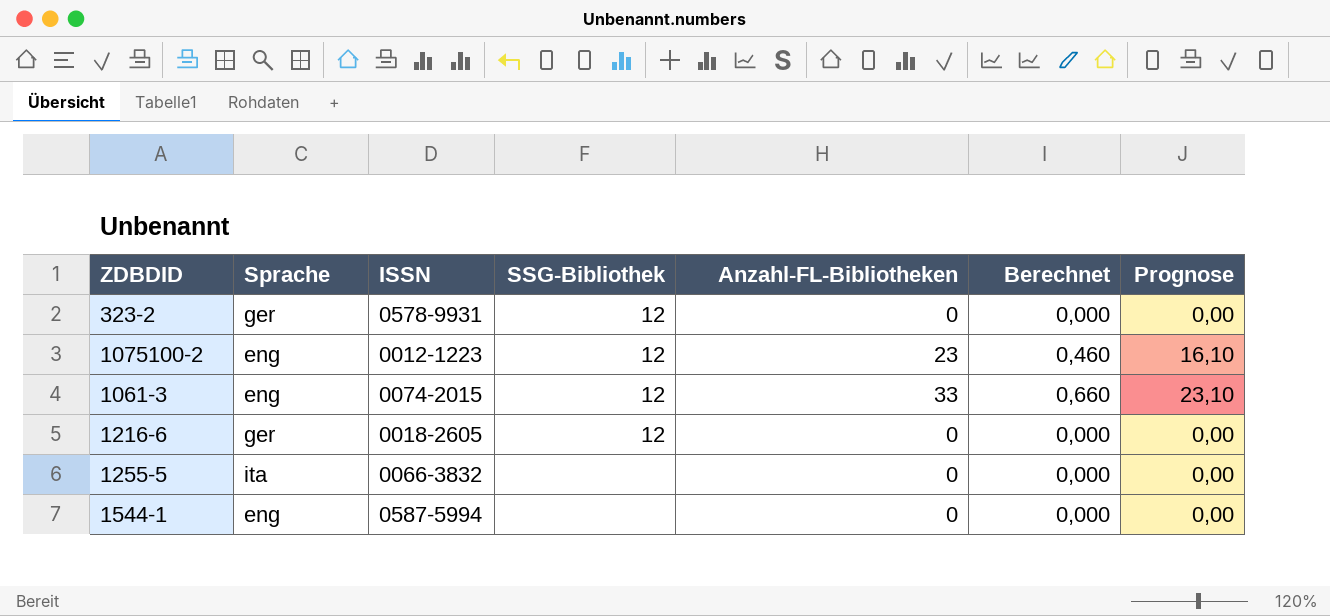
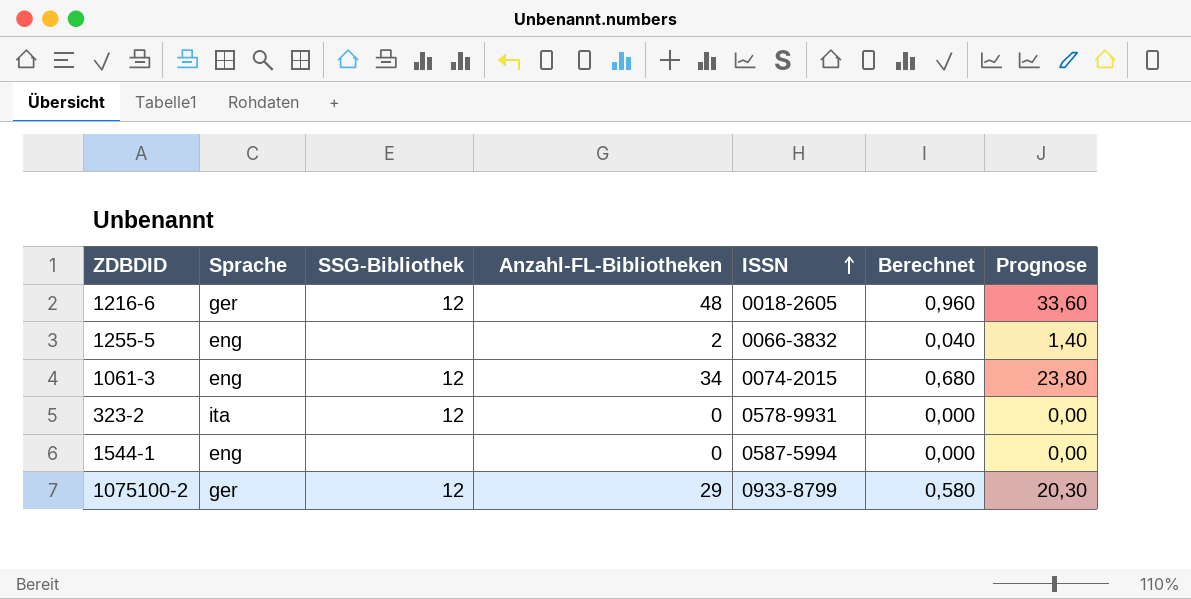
row order: none -> ISSN ascending
column ISSN | position: 3 -> 5
1216-6 | Anzahl-FL-Bibliotheken: 0 -> 48
1216-6 | Berechnet: 0,000 -> 0,960
1216-6 | Prognose: 0,00 -> 33,60
1255-5 | Sprache: ita -> eng
1255-5 | Anzahl-FL-Bibliotheken: 0 -> 2
1255-5 | Berechnet: 0,000 -> 0,040
1255-5 | Prognose: 0,00 -> 1,40
1061-3 | Anzahl-FL-Bibliotheken: 33 -> 34
1061-3 | Berechnet: 0,660 -> 0,680
1061-3 | Prognose: 23,10 -> 23,80
323-2 | Sprache: ger -> ita
1075100-2 | Sprache: eng -> ger
1075100-2 | Anzahl-FL-Bibliotheken: 23 -> 29
1075100-2 | ISSN: 0012-1223 -> 0933-8799
1075100-2 | Berechnet: 0,460 -> 0,580
1075100-2 | Prognose: 16,10 -> 20,30

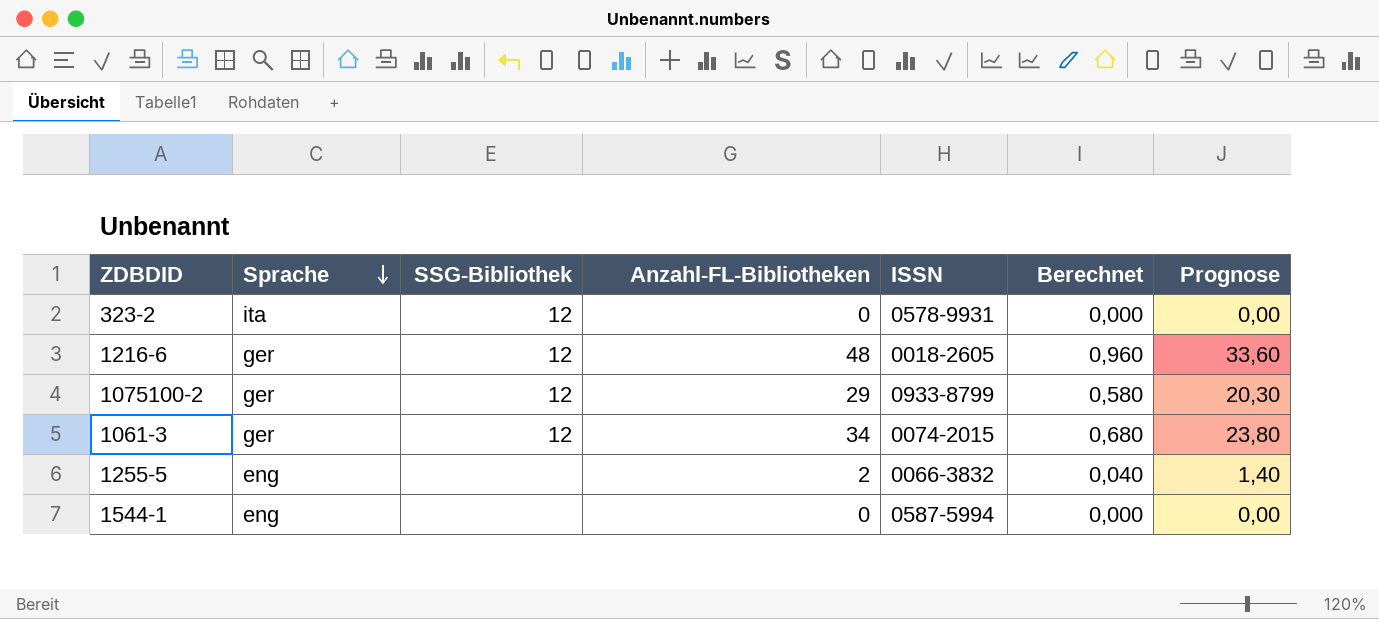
row order: ISSN ascending -> Sprache descending
1061-3 | Sprache: eng -> ger

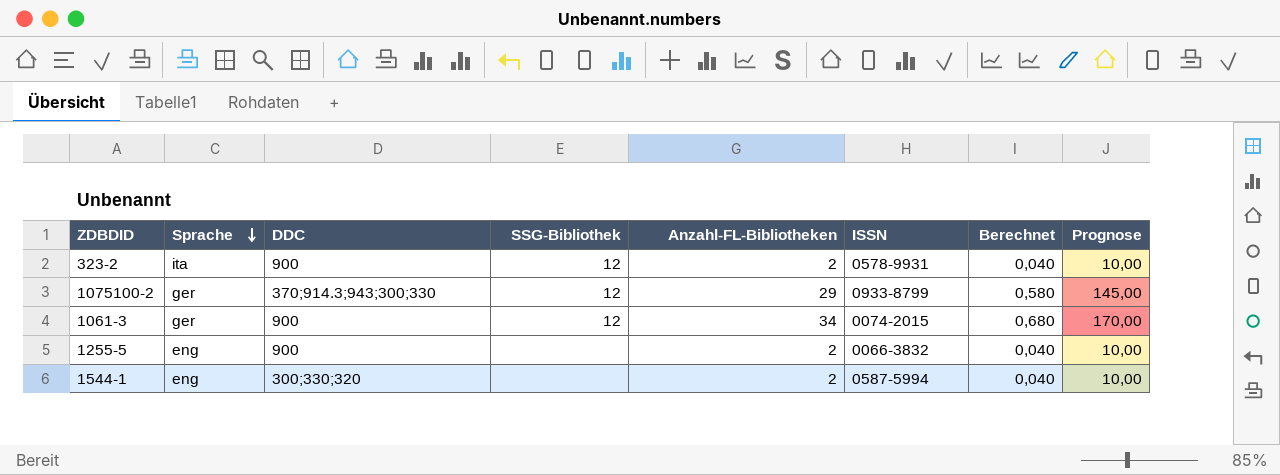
column DDC | position: none -> 3
column Prognose | formula: [Anzahl-FL-Bibliotheken] * 0,7 -> [Anzahl-FL-Bibliotheken] * 5
row 1216-6: ger | 12 | 48 | 0018-2605 | 0,960 | 33,60 -> none
323-2 | Anzahl-FL-Bibliotheken: 0 -> 2
323-2 | Berechnet: 0,000 -> 0,040
1544-1 | Anzahl-FL-Bibliotheken: 0 -> 2
1544-1 | Berechnet: 0,000 -> 0,040

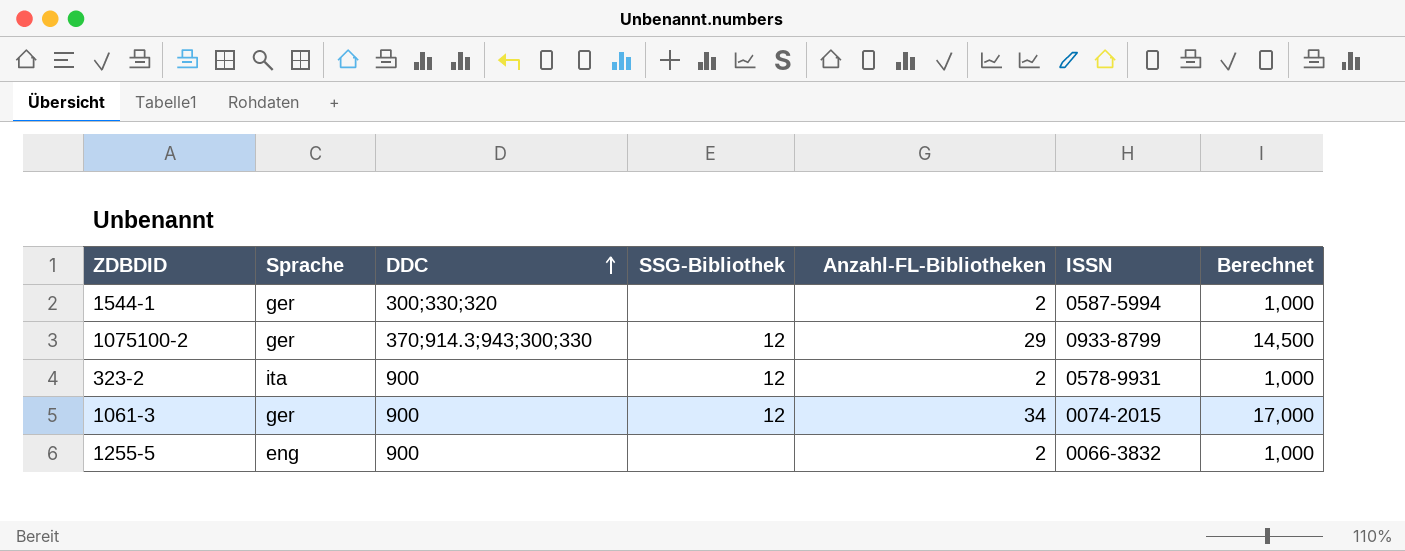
row order: Sprache descending -> DDC ascending
column Prognose | formula: [Anzahl-FL-Bibliotheken] * 5 -> none
column Berechnet | formula: [Anzahl-FL-Bibliotheken] * 0,02 -> [Anzahl-FL-Bibliotheken] * 0,5
1544-1 | Sprache: eng -> ger

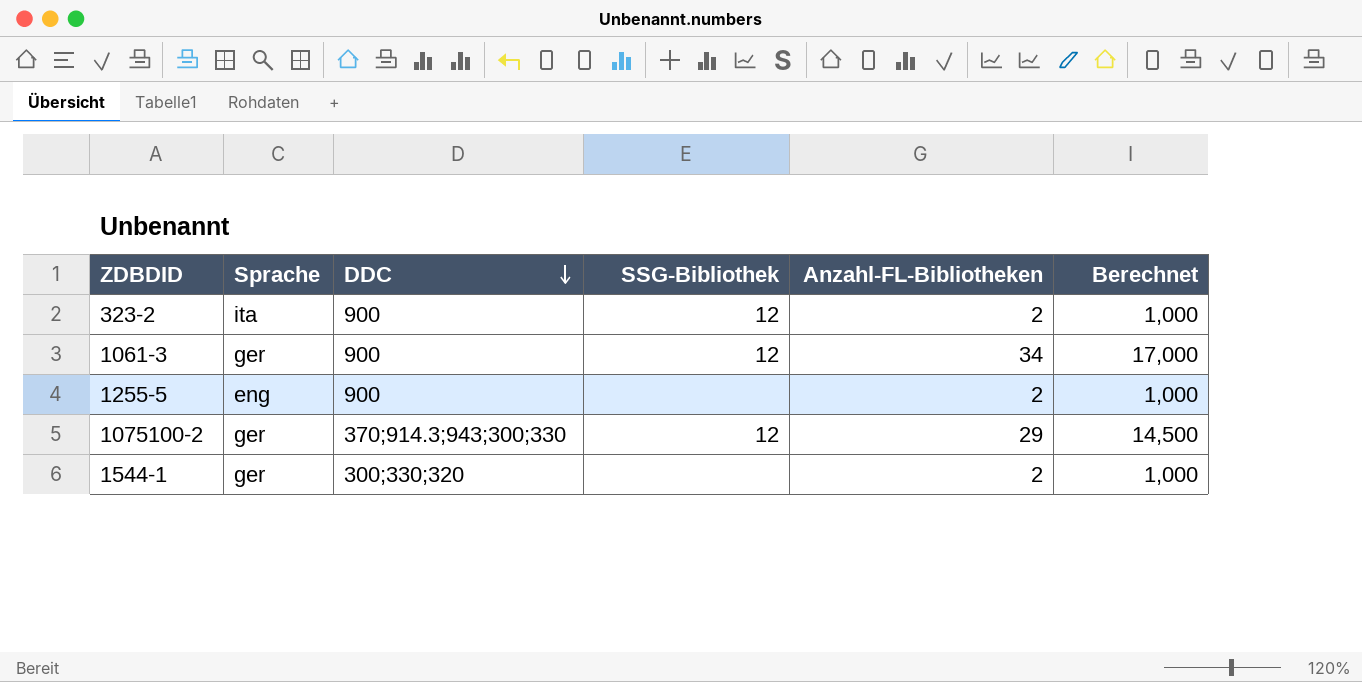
row order: DDC ascending -> DDC descending
column ISSN | position: 6 -> none

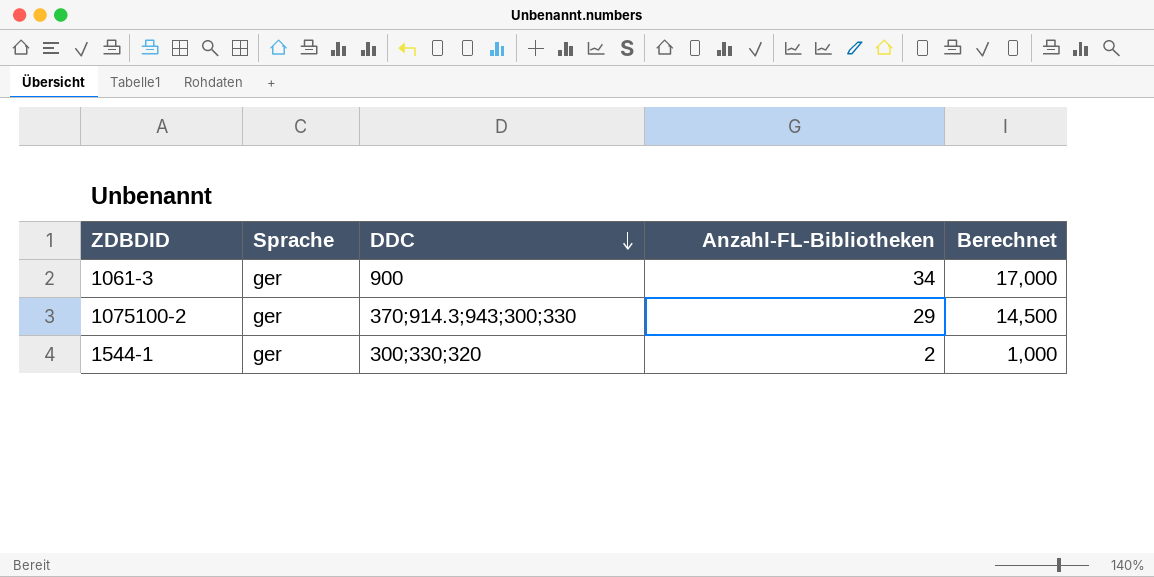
column SSG-Bibliothek | position: 4 -> none
row 323-2: ita | 900 | 12 | 2 | 1,000 -> none
row 1255-5: eng | 900 | none | 2 | 1,000 -> none

